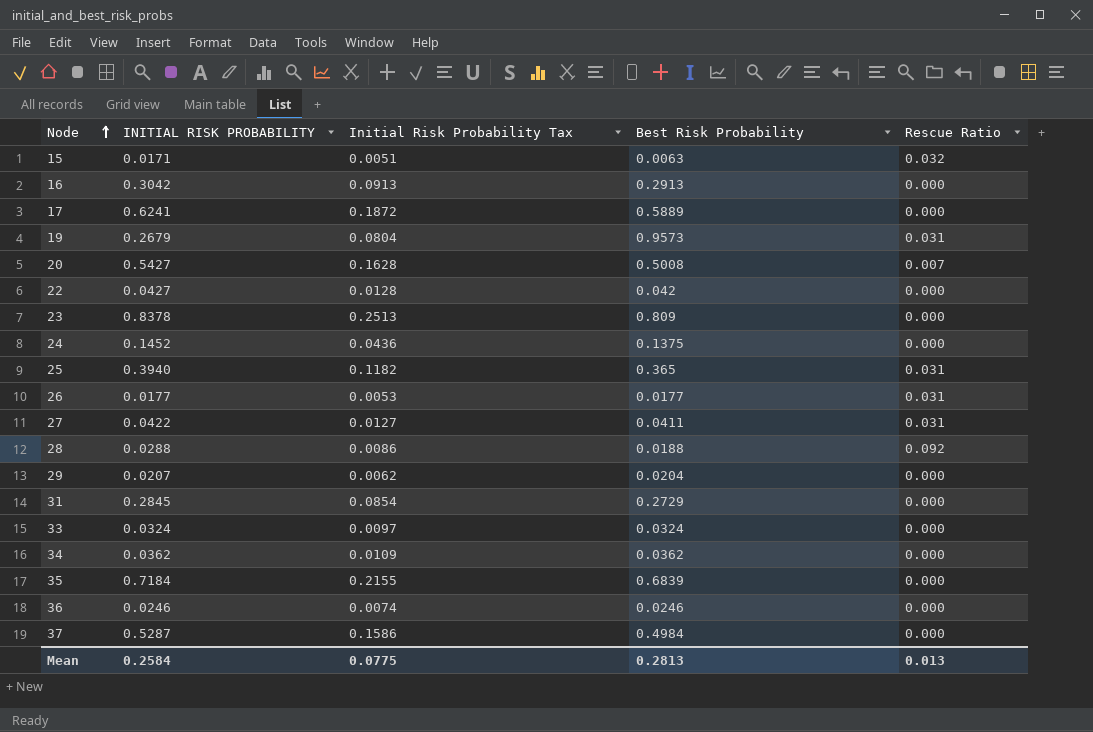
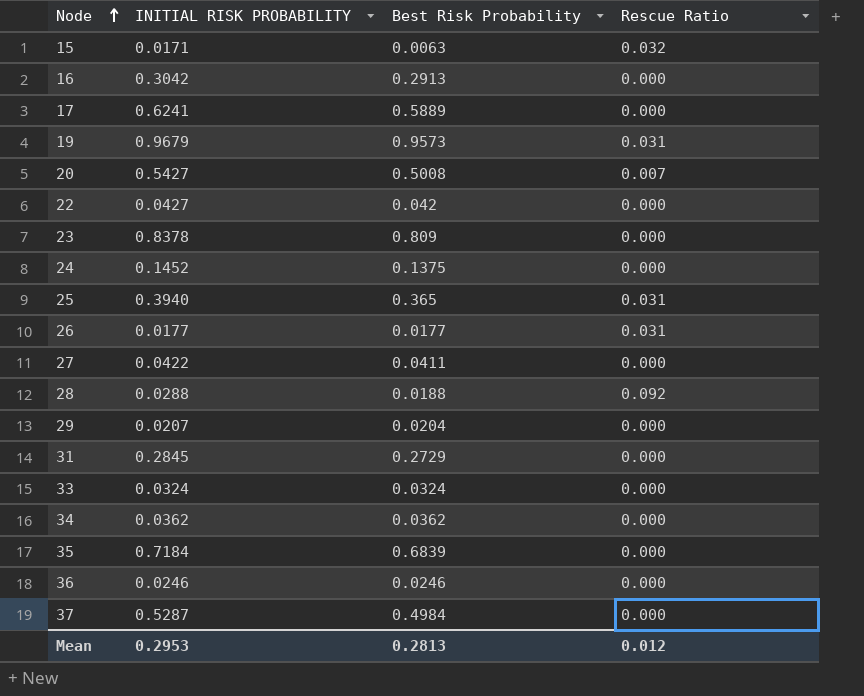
column Initial Risk Probability Tax | formula: [INITIAL RISK PROBABILITY] * 0.3 -> none
19 | INITIAL RISK PROBABILITY: 0.2679 -> 0.9679
27 | Rescue Ratio: 0.031 -> 0.000
Mean | INITIAL RISK PROBABILITY: 0.2584 -> 0.2953
Mean | Rescue Ratio: 0.013 -> 0.012

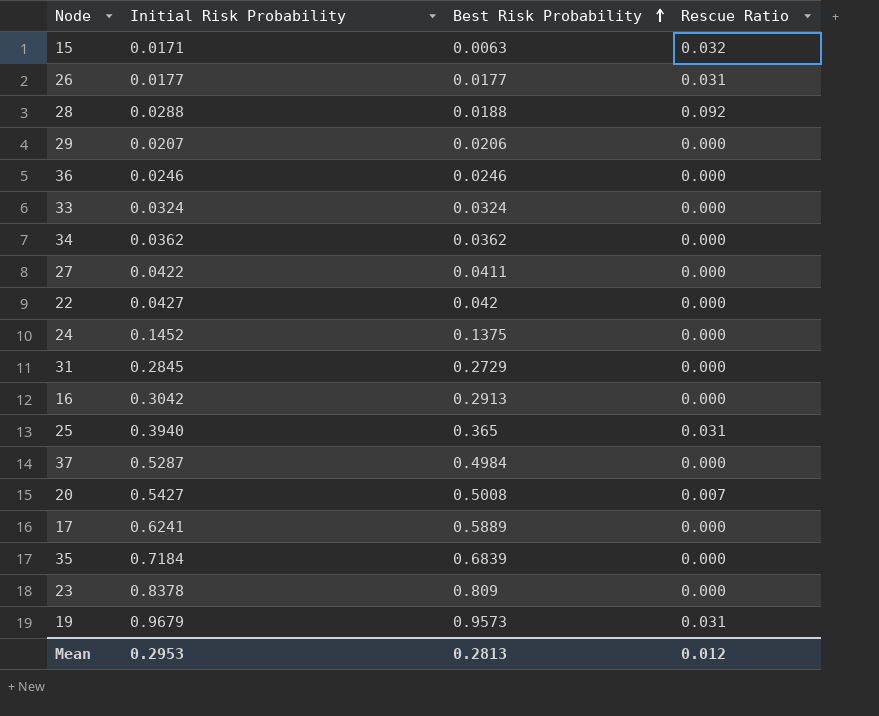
row order: Node ascending -> Best Risk Probability ascending
column name: INITIAL RISK PROBABILITY -> Initial Risk Probability
29 | Best Risk Probability: 0.0204 -> 0.0206

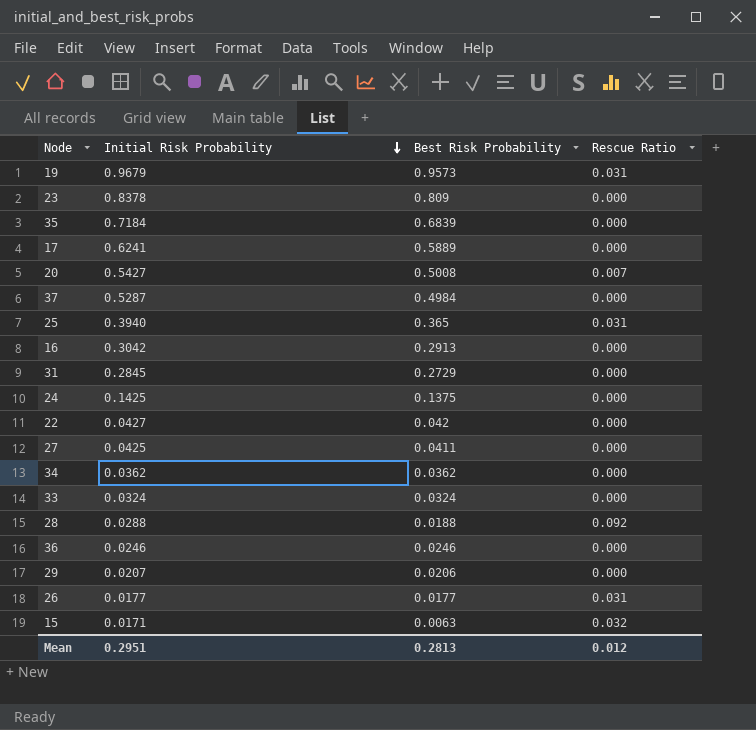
row order: Best Risk Probability ascending -> Initial Risk Probability descending
24 | Initial Risk Probability: 0.1452 -> 0.1425
27 | Initial Risk Probability: 0.0422 -> 0.0425
Mean | Initial Risk Probability: 0.2953 -> 0.2951

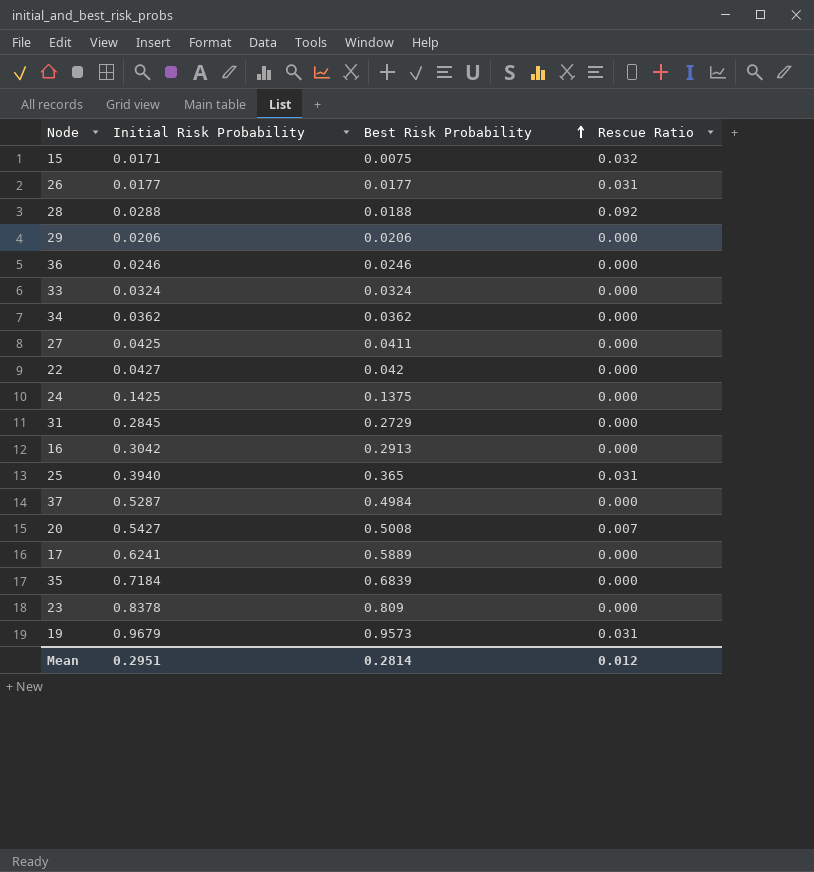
row order: Initial Risk Probability descending -> Best Risk Probability ascending
15 | Best Risk Probability: 0.0063 -> 0.0075
29 | Initial Risk Probability: 0.0207 -> 0.0206
Mean | Best Risk Probability: 0.2813 -> 0.2814

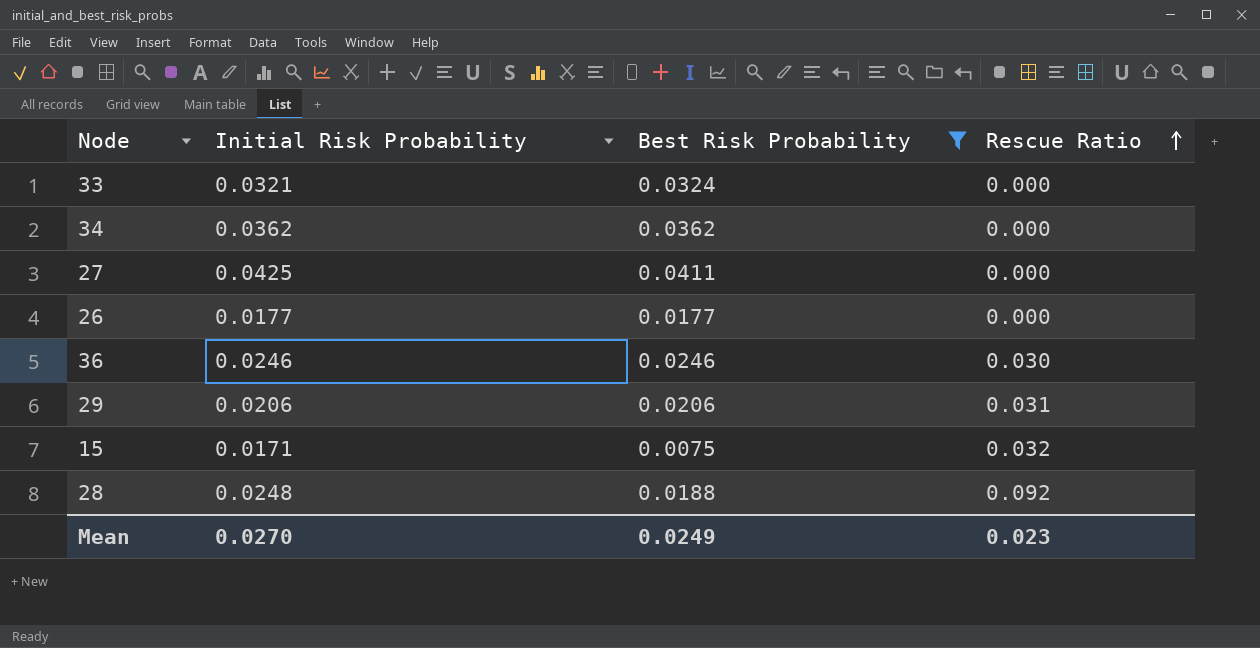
filter: none -> Best Risk Probability <= 0.0411
row order: Best Risk Probability ascending -> Rescue Ratio ascending
33 | Initial Risk Probability: 0.0324 -> 0.0321
26 | Rescue Ratio: 0.031 -> 0.000
36 | Rescue Ratio: 0.000 -> 0.030
29 | Rescue Ratio: 0.000 -> 0.031
28 | Initial Risk Probability: 0.0288 -> 0.0248
Mean | Initial Risk Probability: 0.2951 -> 0.0270
Mean | Best Risk Probability: 0.2814 -> 0.0249
Mean | Rescue Ratio: 0.012 -> 0.023

